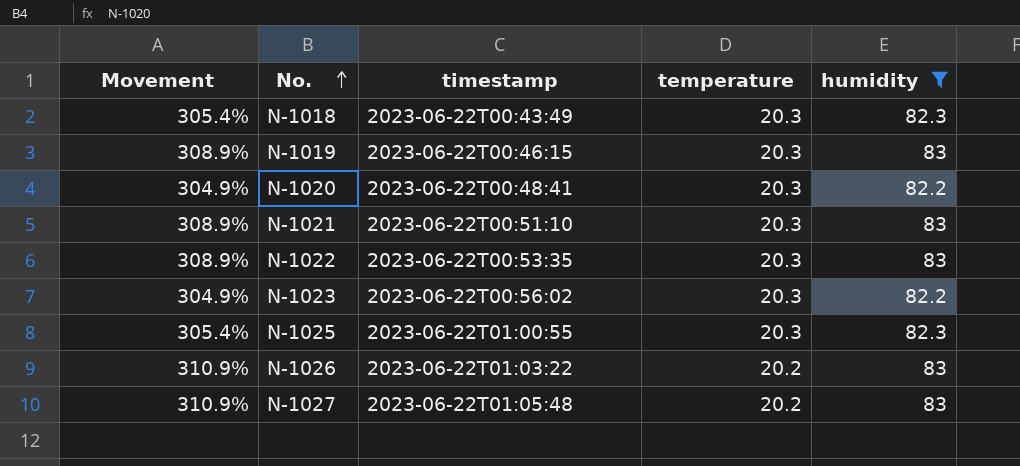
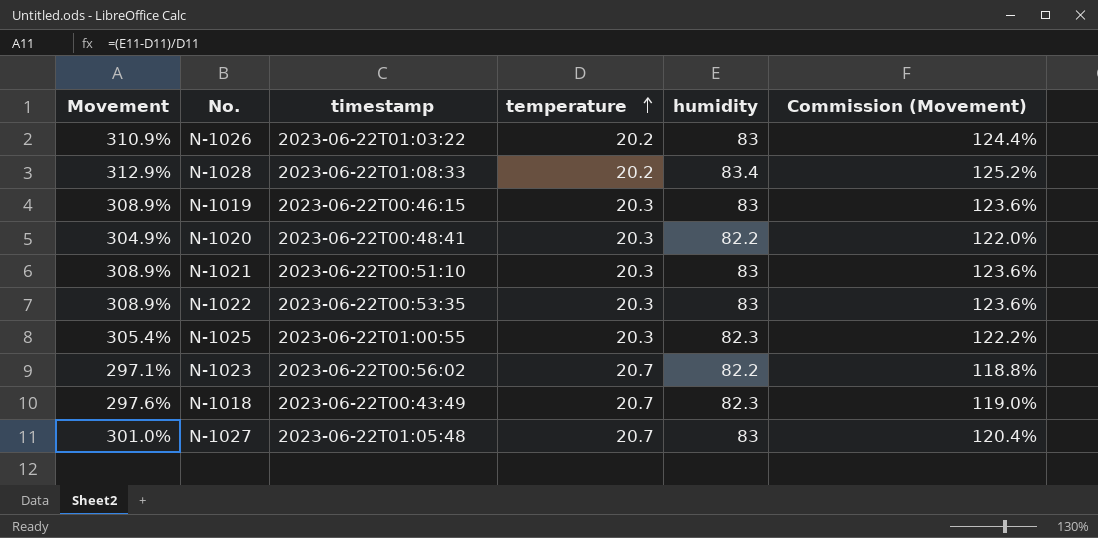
filter: humidity != 83.4 -> none
row order: No. ascending -> temperature ascending
column Commission (Movement) | formula: none -> [Movement] * 0.4
N-1023 | Movement: 304.9% -> 297.1%
N-1023 | temperature: 20.3 -> 20.7
N-1018 | Movement: 305.4% -> 297.6%
N-1018 | temperature: 20.3 -> 20.7
N-1027 | Movement: 310.9% -> 301.0%
N-1027 | temperature: 20.2 -> 20.7

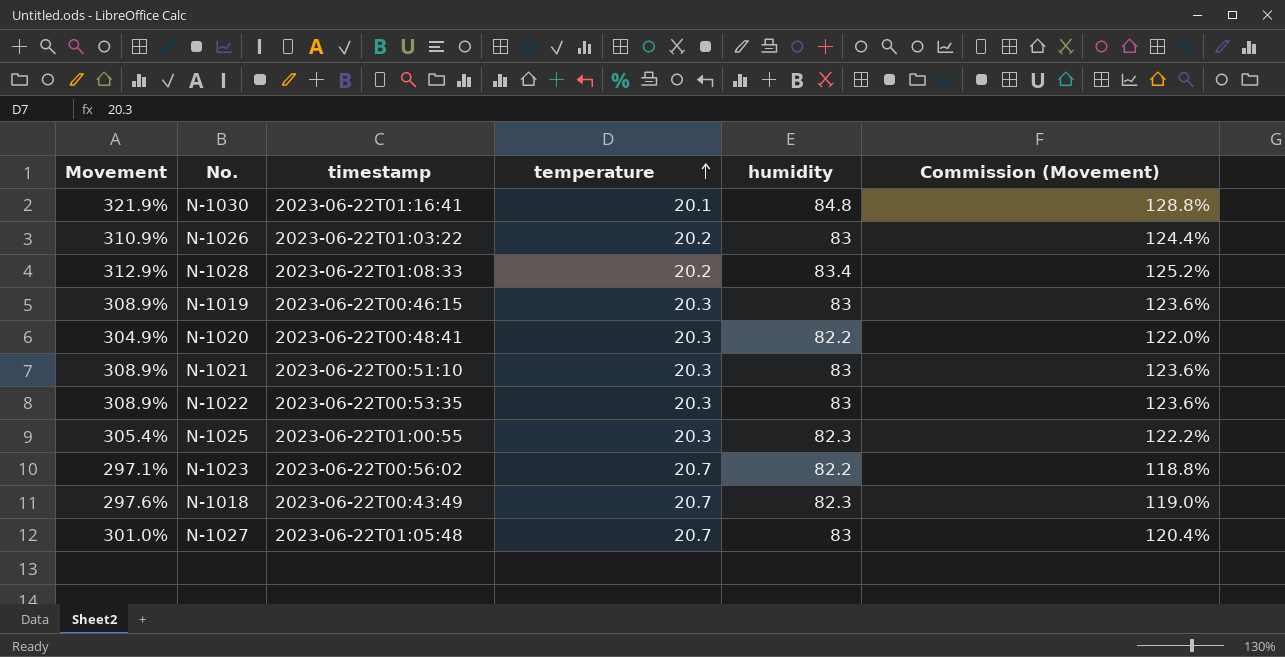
row N-1030: none -> 321.9% | 2023-06-22T01:16:41 | 20.1 | 84.8 | 128.8%

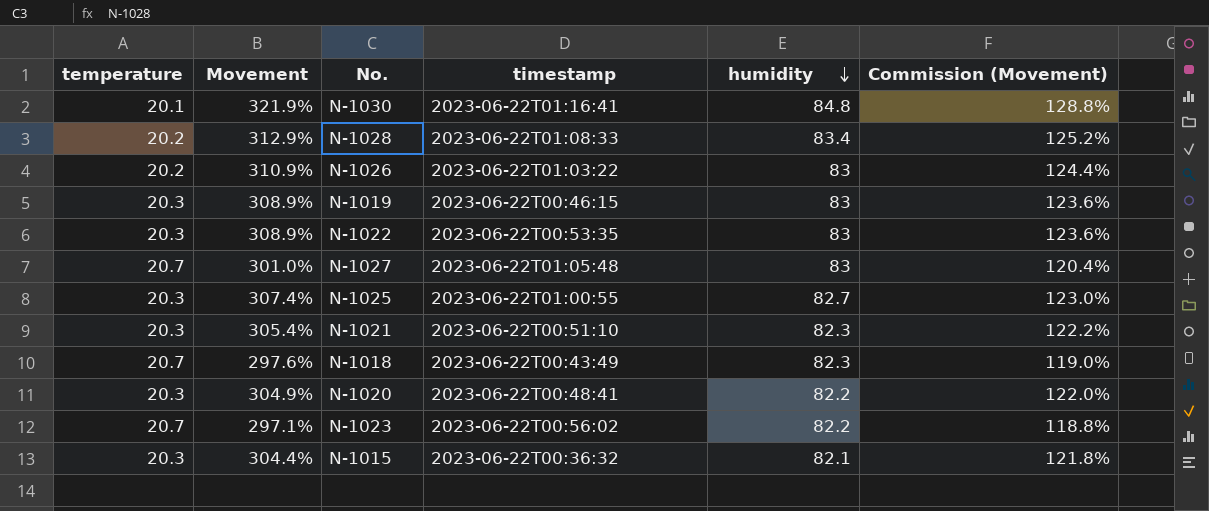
row order: temperature ascending -> humidity descending
column temperature | position: 4 -> 1
N-1025 | Movement: 305.4% -> 307.4%
N-1025 | humidity: 82.3 -> 82.7
N-1025 | Commission (Movement): 122.2% -> 123.0%
N-1021 | Movement: 308.9% -> 305.4%
N-1021 | humidity: 83 -> 82.3
N-1021 | Commission (Movement): 123.6% -> 122.2%
row N-1015: none -> 20.3 | 304.4% | 2023-06-22T00:36:32 | 82.1 | 121.8%

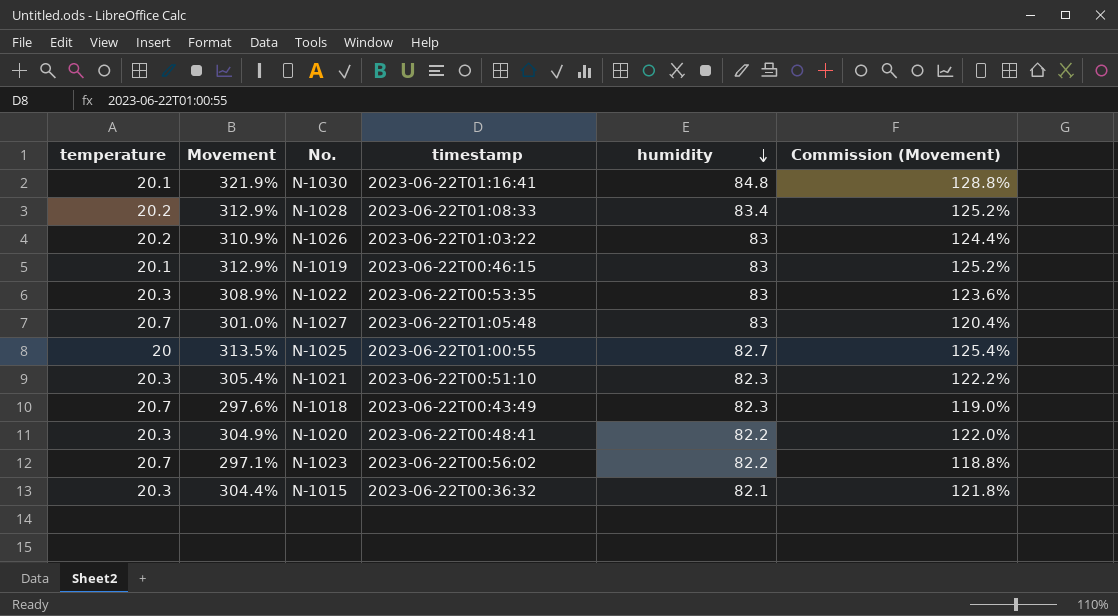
N-1019 | temperature: 20.3 -> 20.1
N-1019 | Movement: 308.9% -> 312.9%
N-1019 | Commission (Movement): 123.6% -> 125.2%
N-1025 | temperature: 20.3 -> 20
N-1025 | Movement: 307.4% -> 313.5%
N-1025 | Commission (Movement): 123.0% -> 125.4%

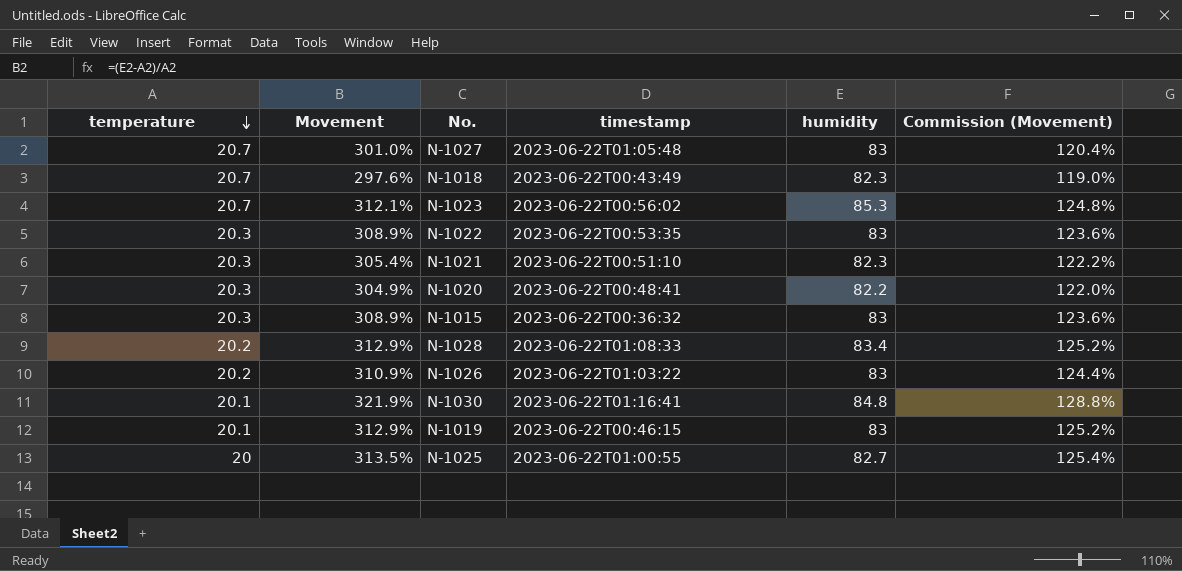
row order: humidity descending -> temperature descending
N-1023 | Movement: 297.1% -> 312.1%
N-1023 | humidity: 82.2 -> 85.3
N-1023 | Commission (Movement): 118.8% -> 124.8%
N-1015 | Movement: 304.4% -> 308.9%
N-1015 | humidity: 82.1 -> 83
N-1015 | Commission (Movement): 121.8% -> 123.6%

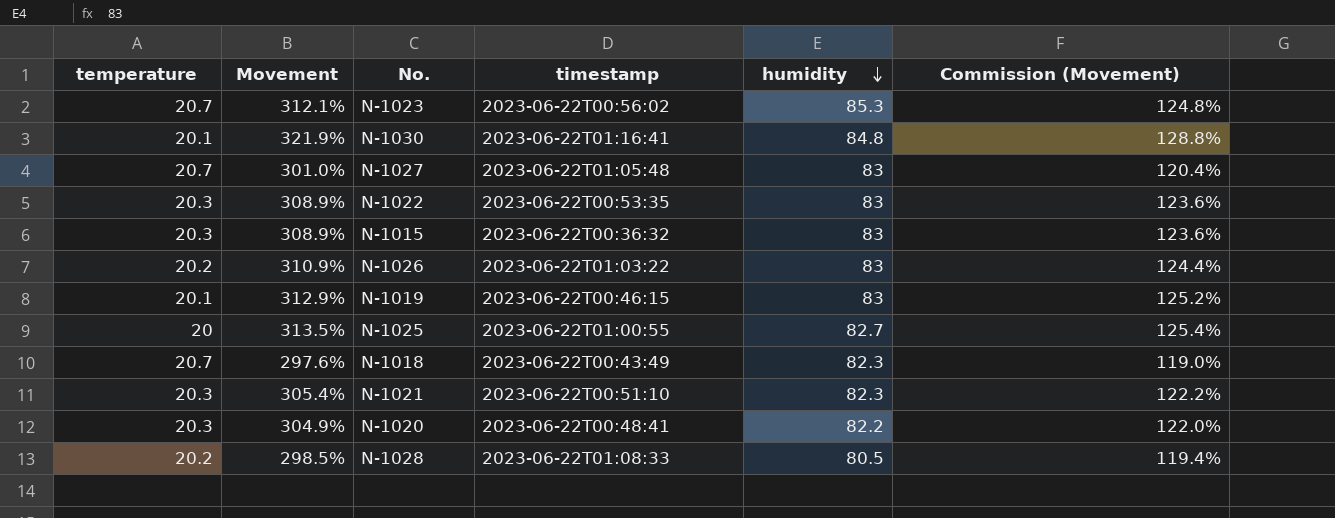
row order: temperature descending -> humidity descending
N-1028 | Movement: 312.9% -> 298.5%
N-1028 | humidity: 83.4 -> 80.5
N-1028 | Commission (Movement): 125.2% -> 119.4%

